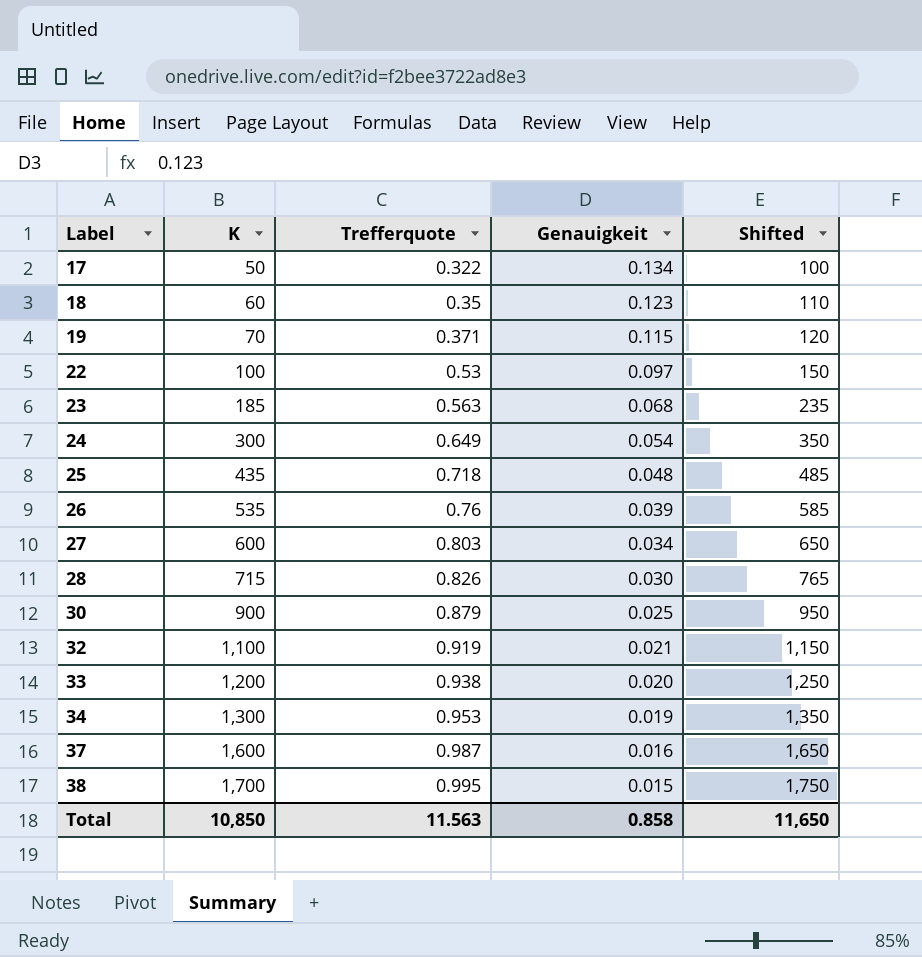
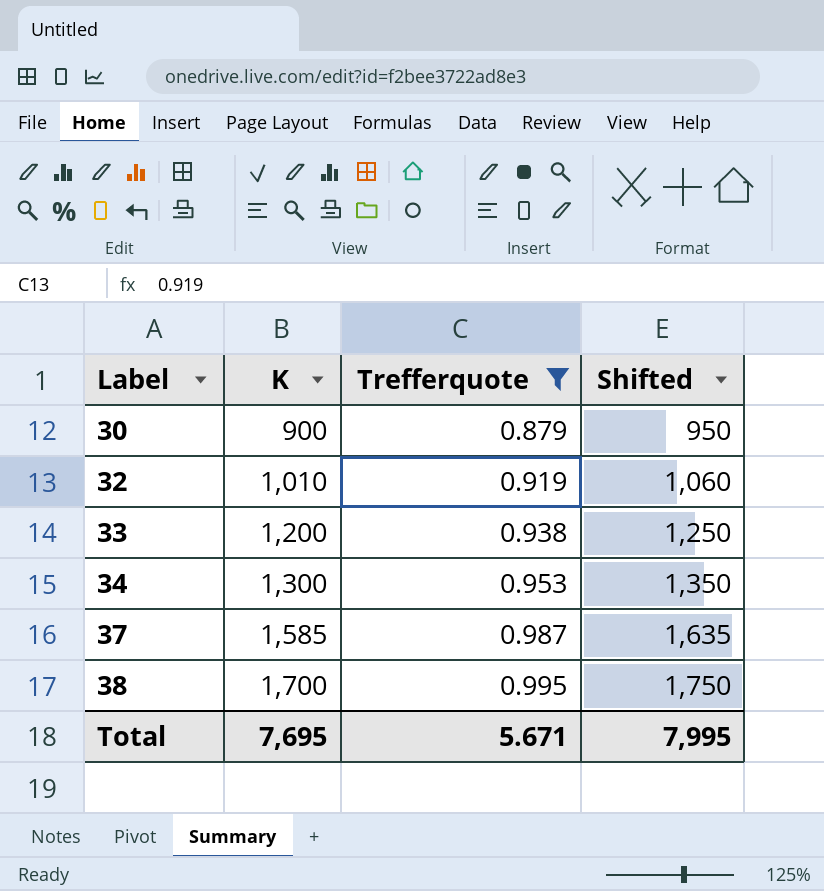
filter: none -> Trefferquote >= 0.879
column Genauigkeit | position: 4 -> none
32 | K: 1,100 -> 1,010
32 | Shifted: 1,150 -> 1,060
37 | K: 1,600 -> 1,585
37 | Shifted: 1,650 -> 1,635
Total | K: 10,850 -> 7,695
Total | Trefferquote: 11.563 -> 5.671
Total | Shifted: 11,650 -> 7,995

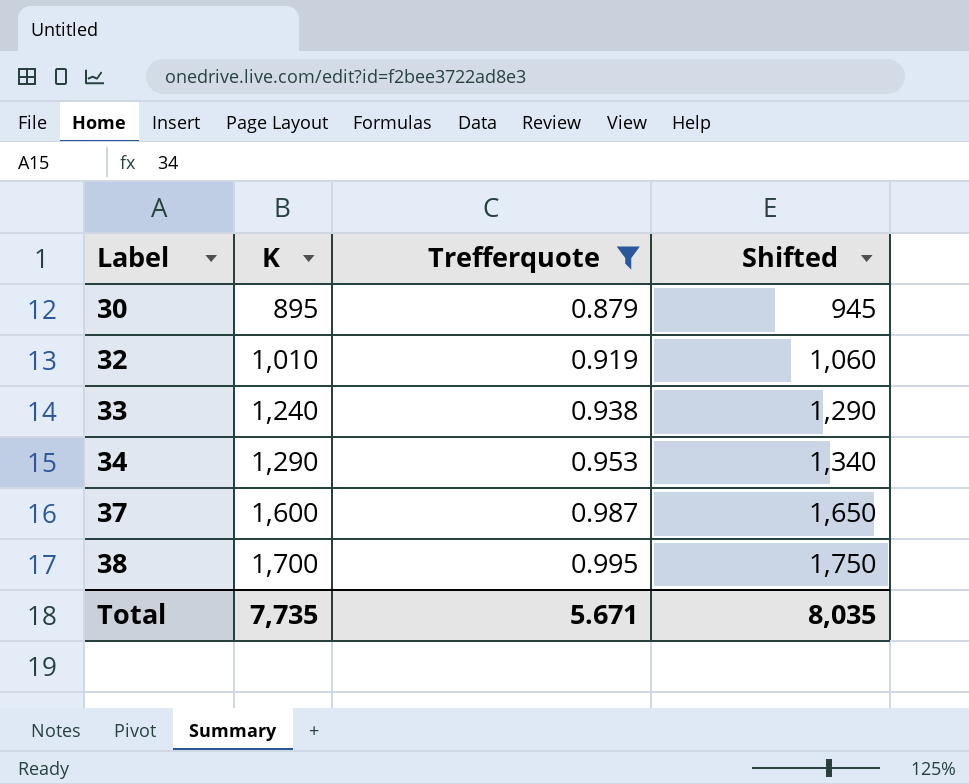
30 | K: 900 -> 895
30 | Shifted: 950 -> 945
33 | K: 1,200 -> 1,240
33 | Shifted: 1,250 -> 1,290
34 | K: 1,300 -> 1,290
34 | Shifted: 1,350 -> 1,340
37 | K: 1,585 -> 1,600
37 | Shifted: 1,635 -> 1,650
Total | K: 7,695 -> 7,735
Total | Shifted: 7,995 -> 8,035

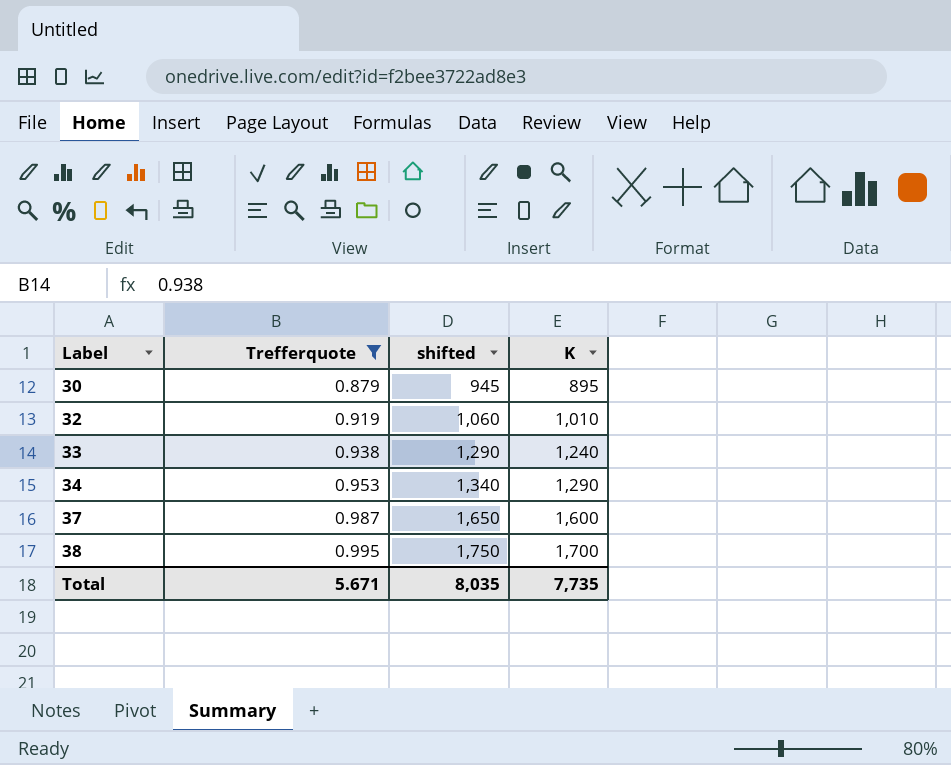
column name: Shifted -> shifted
column K | position: 2 -> 4

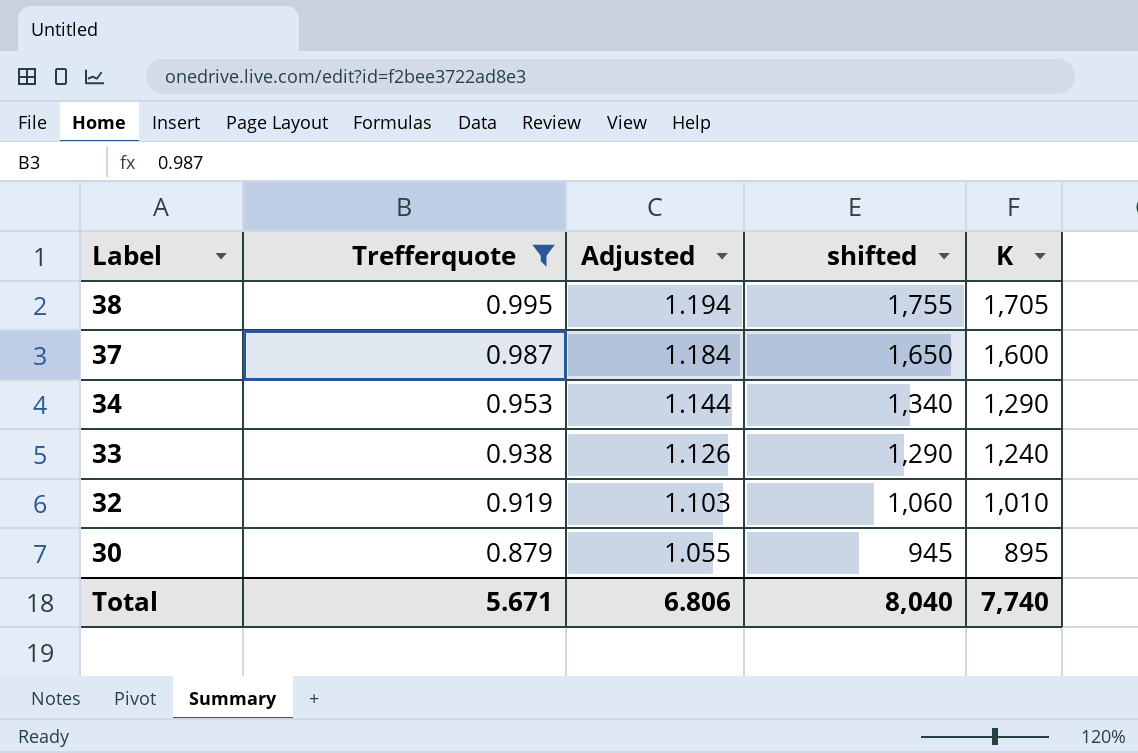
row order: Label ascending -> Label descending
column Adjusted | formula: none -> [Trefferquote] * 1.2
38 | shifted: 1,750 -> 1,755
38 | K: 1,700 -> 1,705
Total | shifted: 8,035 -> 8,040
Total | K: 7,735 -> 7,740

